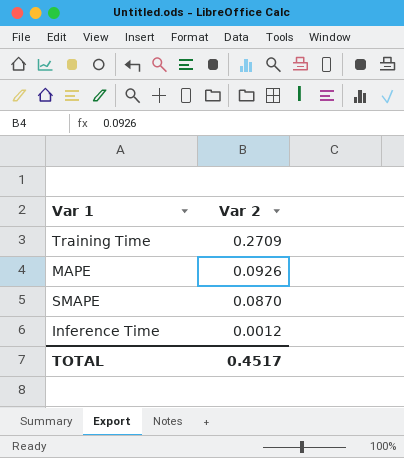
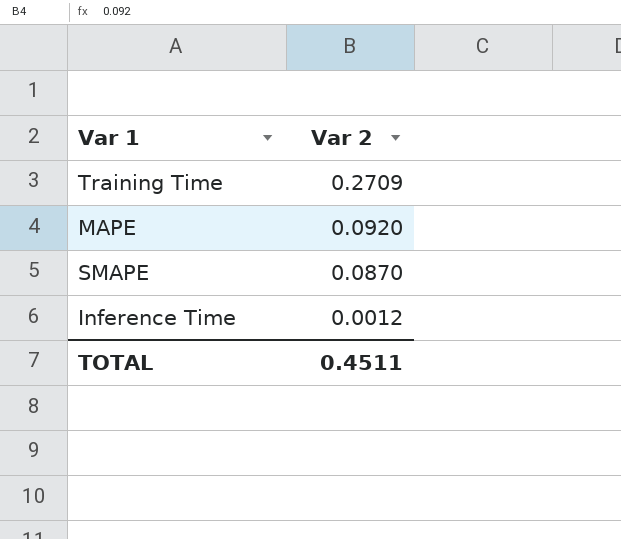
MAPE | Var 2: 0.0926 -> 0.0920
TOTAL | Var 2: 0.4517 -> 0.4511

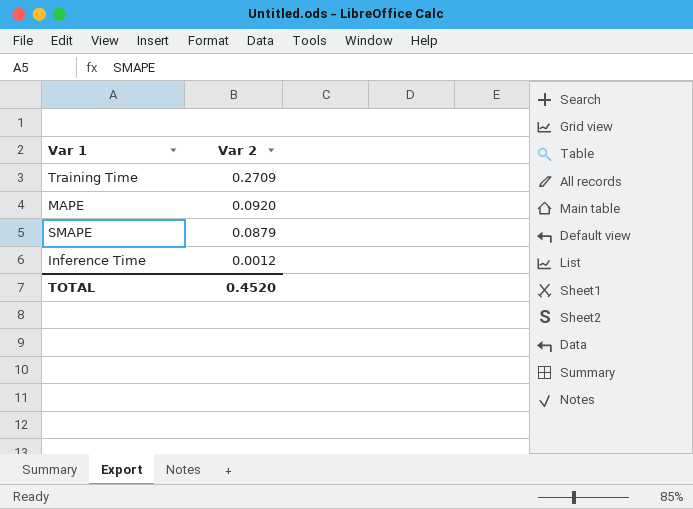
SMAPE | Var 2: 0.0870 -> 0.0879
TOTAL | Var 2: 0.4511 -> 0.4520

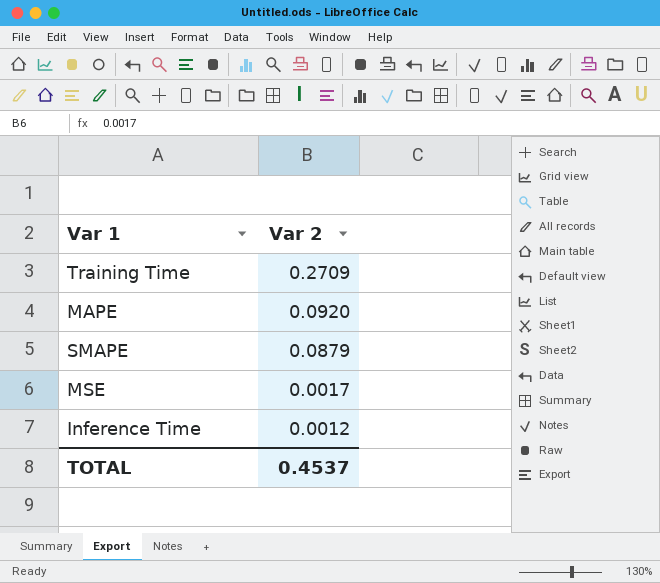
row MSE: none -> 0.0017
TOTAL | Var 2: 0.4520 -> 0.4537

